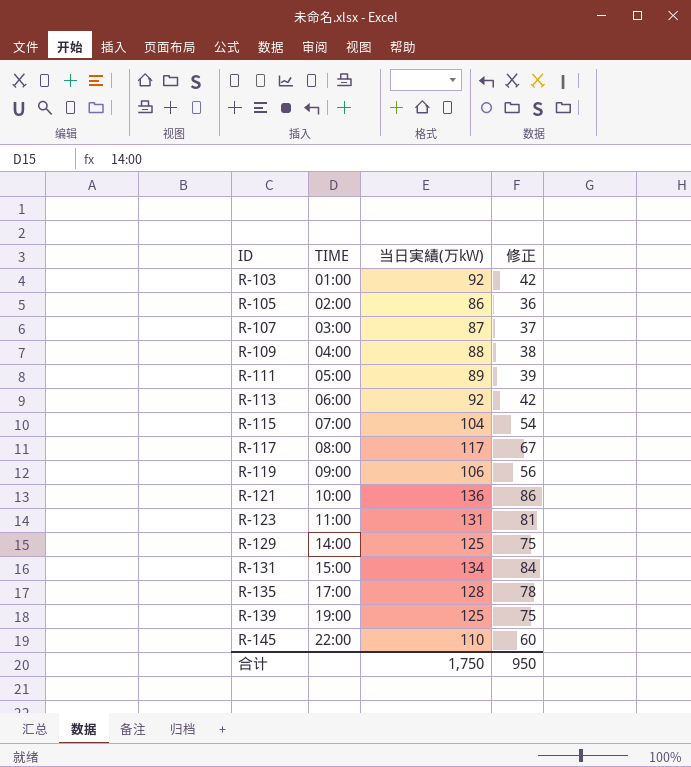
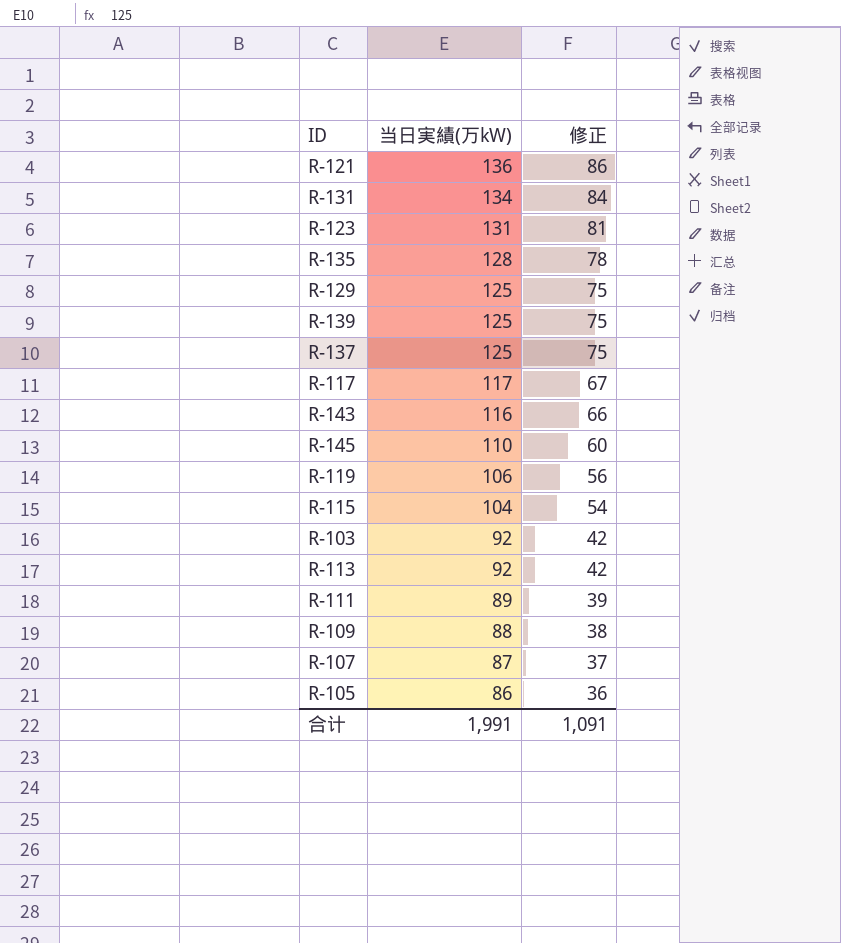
row order: ID ascending -> 当日実績(万kW) descending
column TIME | position: 2 -> none
row R-137: none -> 125 | 75
row R-143: none -> 116 | 66
合计 | 当日実績(万kW): 1,750 -> 1,991
合计 | 修正: 950 -> 1,091

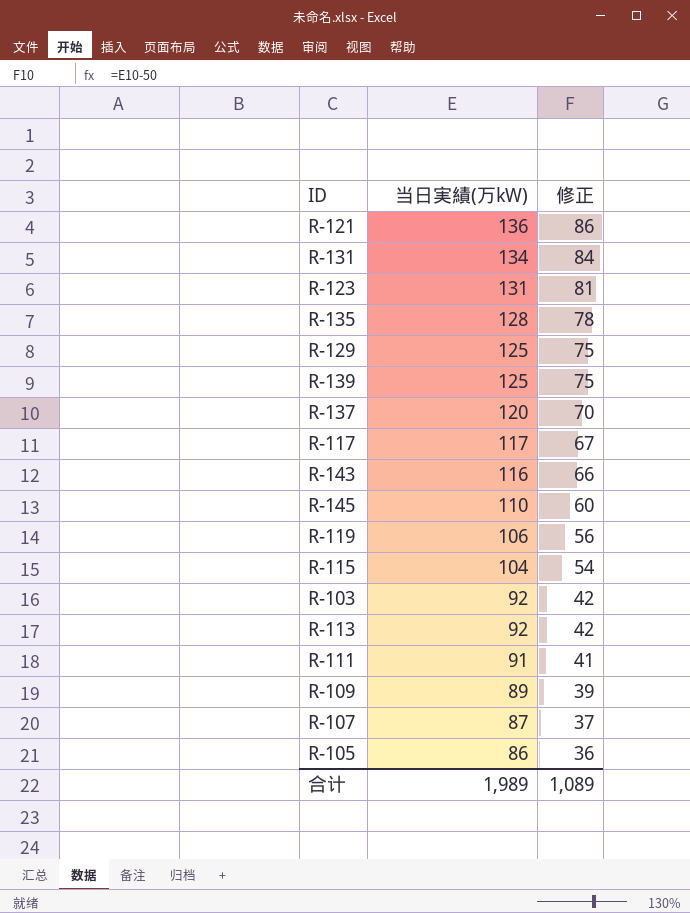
R-137 | 当日実績(万kW): 125 -> 120
R-137 | 修正: 75 -> 70
R-111 | 当日実績(万kW): 89 -> 91
R-111 | 修正: 39 -> 41
R-109 | 当日実績(万kW): 88 -> 89
R-109 | 修正: 38 -> 39
合计 | 当日実績(万kW): 1,991 -> 1,989
合计 | 修正: 1,091 -> 1,089

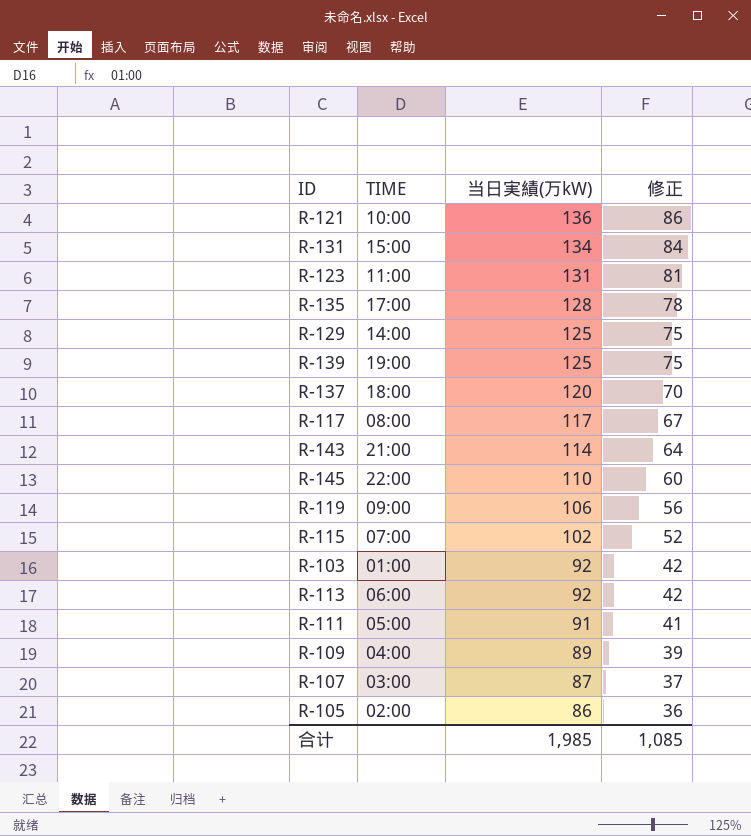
column TIME | position: none -> 2
R-143 | 当日実績(万kW): 116 -> 114
R-143 | 修正: 66 -> 64
R-115 | 当日実績(万kW): 104 -> 102
R-115 | 修正: 54 -> 52
合计 | 当日実績(万kW): 1,989 -> 1,985
合计 | 修正: 1,089 -> 1,085

